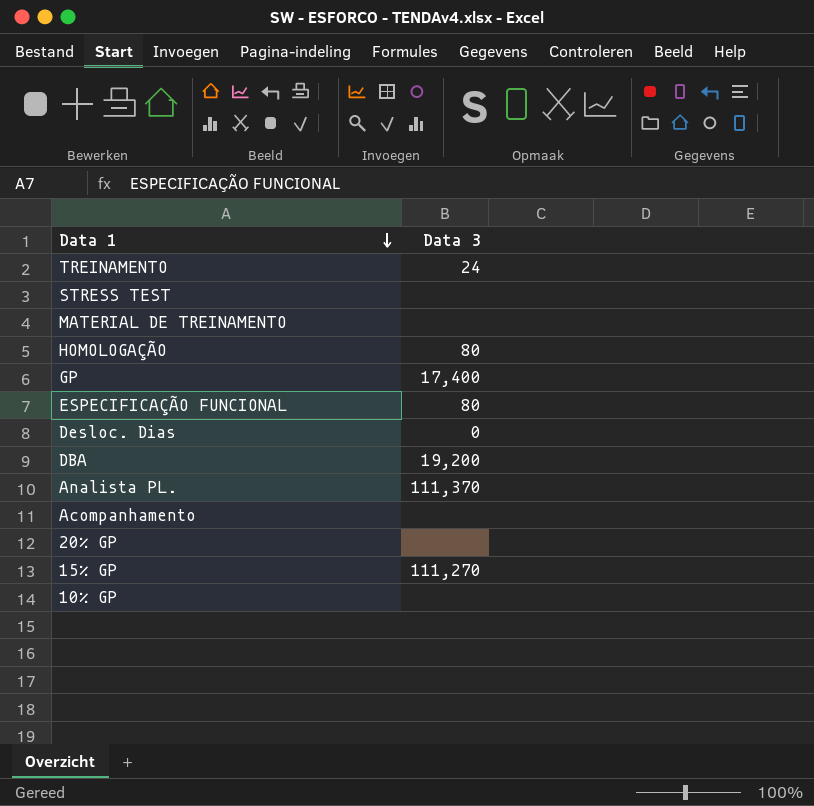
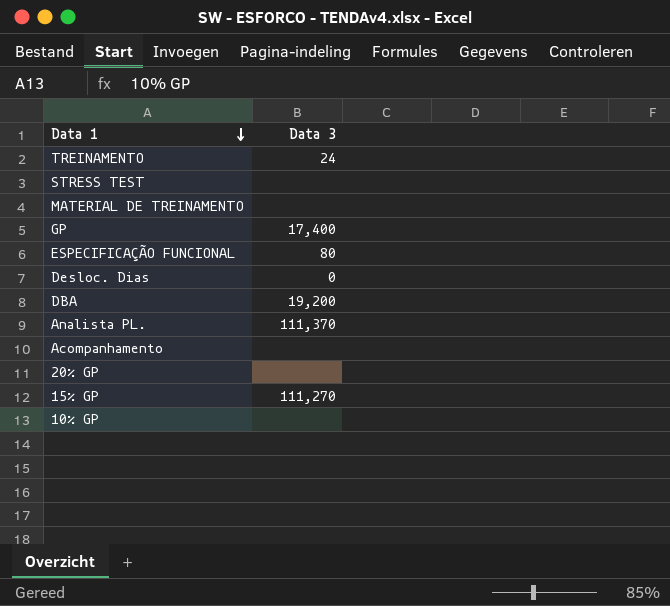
row HOMOLOGAÇÃO: 80 -> none

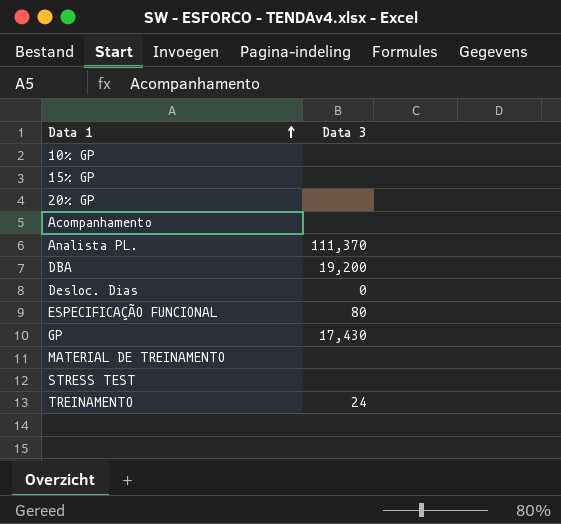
row order: Data 1 descending -> Data 1 ascending
15% GP | Data 3: 111,270 -> none
GP | Data 3: 17,400 -> 17,430

